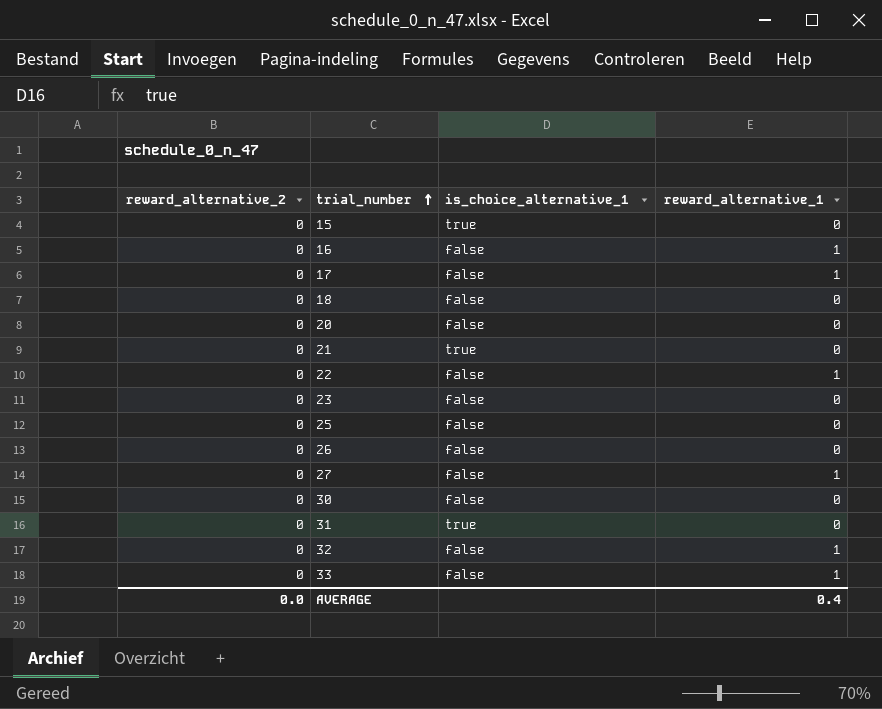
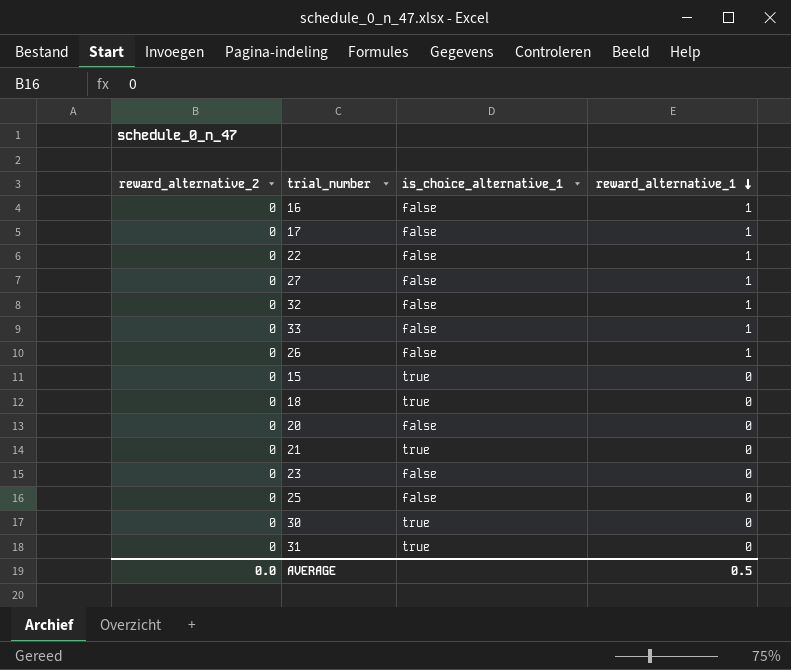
row order: trial_number ascending -> reward_alternative_1 descending
26 | reward_alternative_1: 0 -> 1
18 | is_choice_alternative_1: false -> true
30 | is_choice_alternative_1: false -> true
AVERAGE | reward_alternative_1: 0.4 -> 0.5

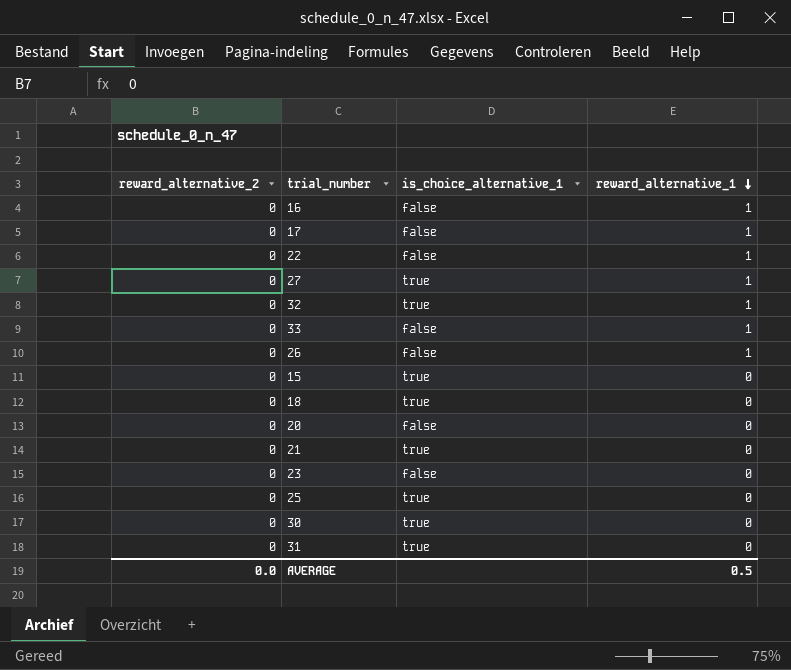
27 | is_choice_alternative_1: false -> true
32 | is_choice_alternative_1: false -> true
25 | is_choice_alternative_1: false -> true

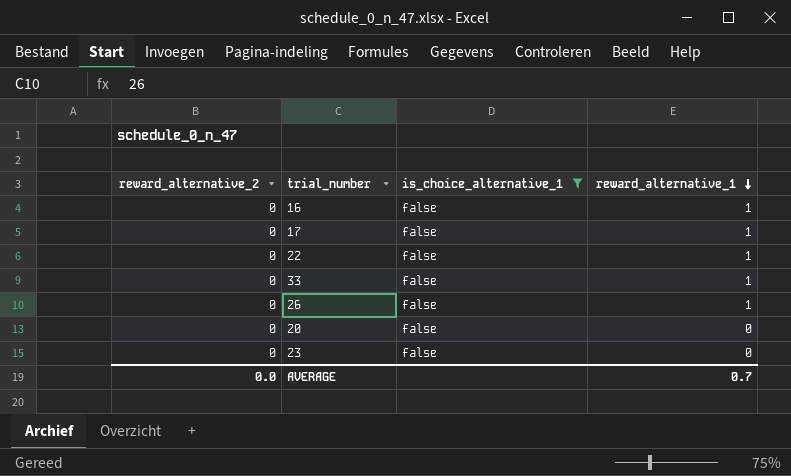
filter: none -> is_choice_alternative_1 = false
AVERAGE | reward_alternative_1: 0.5 -> 0.7

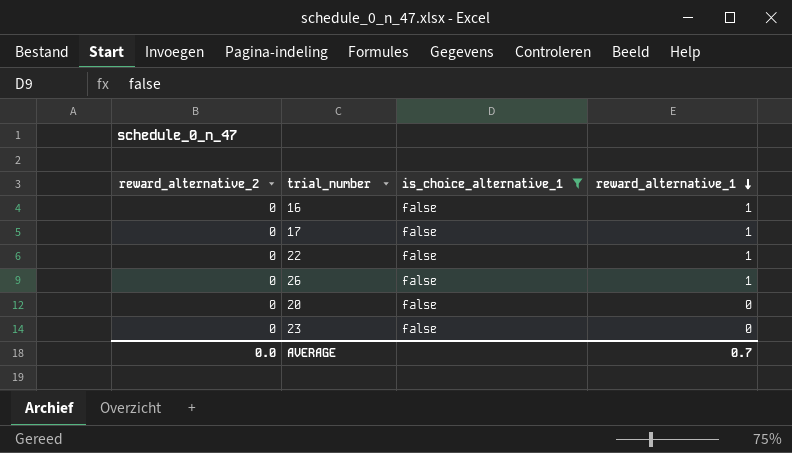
row 33: 0 | false | 1 -> none

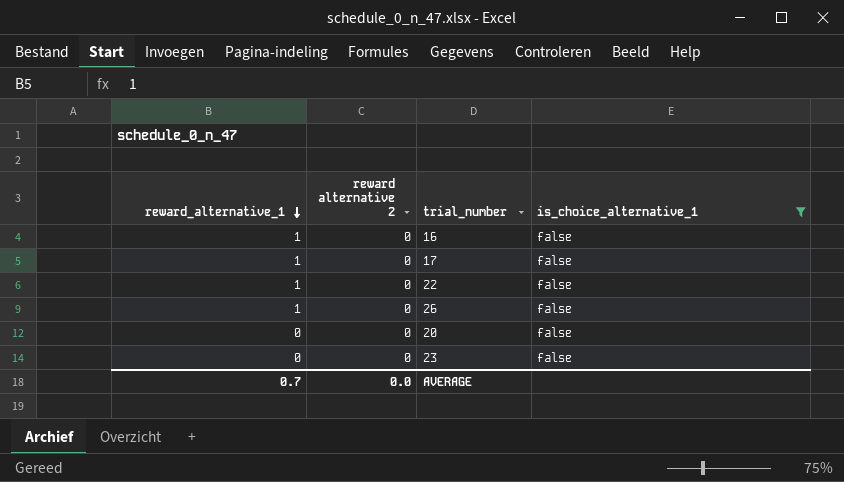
column reward_alternative_1 | position: 4 -> 1
column name: reward_alternative_2 -> reward alternative 2

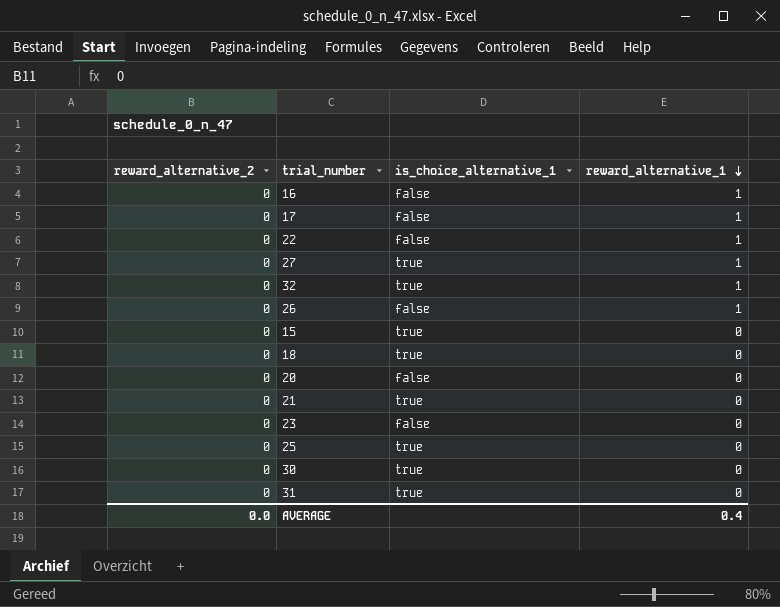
filter: is_choice_alternative_1 = false -> none
column name: reward alternative 2 -> reward_alternative_2
column reward_alternative_1 | position: 1 -> 4
AVERAGE | reward_alternative_1: 0.7 -> 0.4

